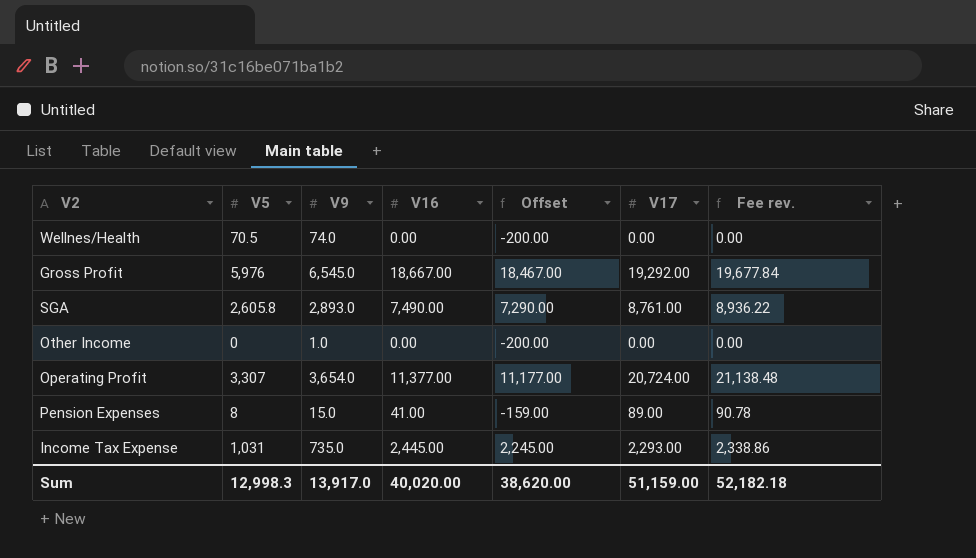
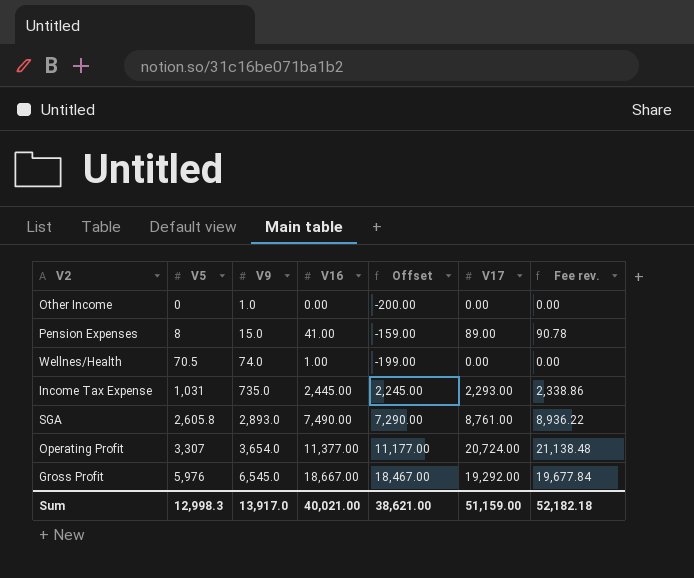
row order: none -> V5 ascending
Wellnes/Health | V16: 0.00 -> 1.00
Wellnes/Health | Offset: -200.00 -> -199.00
Sum | V16: 40,020.00 -> 40,021.00
Sum | Offset: 38,620.00 -> 38,621.00

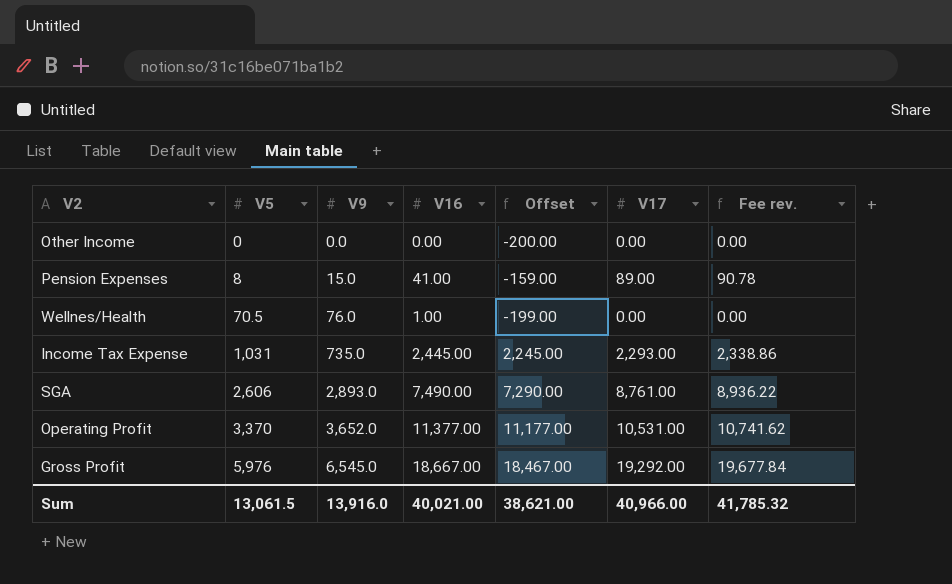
Other Income | V9: 1.0 -> 0.0
Wellnes/Health | V9: 74.0 -> 76.0
SGA | V5: 2,605.8 -> 2,606
Operating Profit | V5: 3,307 -> 3,370
Operating Profit | V9: 3,654.0 -> 3,652.0
Operating Profit | V17: 20,724.00 -> 10,531.00
Operating Profit | Fee rev.: 21,138.48 -> 10,741.62
Sum | V5: 12,998.3 -> 13,061.5
Sum | V9: 13,917.0 -> 13,916.0
Sum | V17: 51,159.00 -> 40,966.00
Sum | Fee rev.: 52,182.18 -> 41,785.32

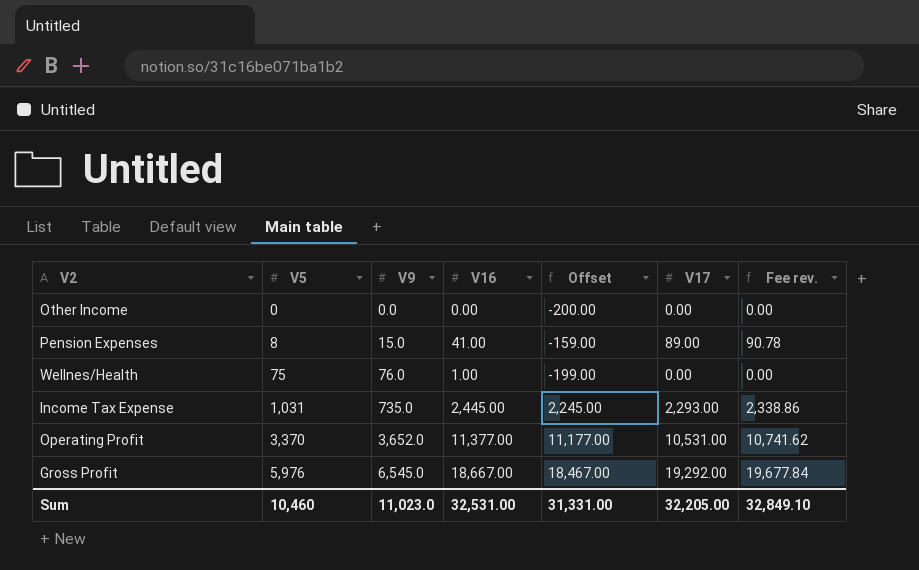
row SGA: 2,606 | 2,893.0 | 7,490.00 | 7,290.00 | 8,761.00 | 8,936.22 -> none
Wellnes/Health | V5: 70.5 -> 75
Sum | V5: 13,061.5 -> 10,460
Sum | V9: 13,916.0 -> 11,023.0
Sum | V16: 40,021.00 -> 32,531.00
Sum | Offset: 38,621.00 -> 31,331.00
Sum | V17: 40,966.00 -> 32,205.00
Sum | Fee rev.: 41,785.32 -> 32,849.10

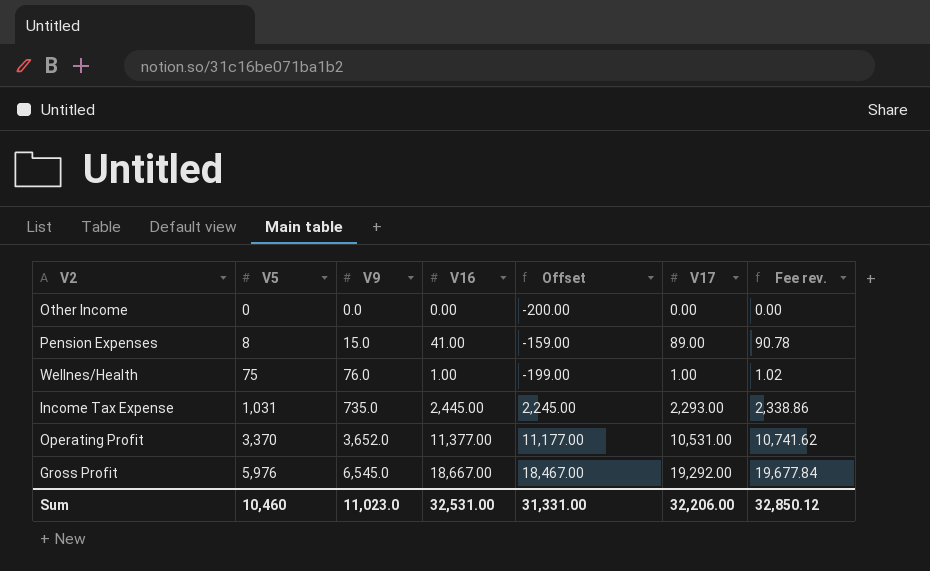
Wellnes/Health | V17: 0.00 -> 1.00
Wellnes/Health | Fee rev.: 0.00 -> 1.02
Sum | V17: 32,205.00 -> 32,206.00
Sum | Fee rev.: 32,849.10 -> 32,850.12

